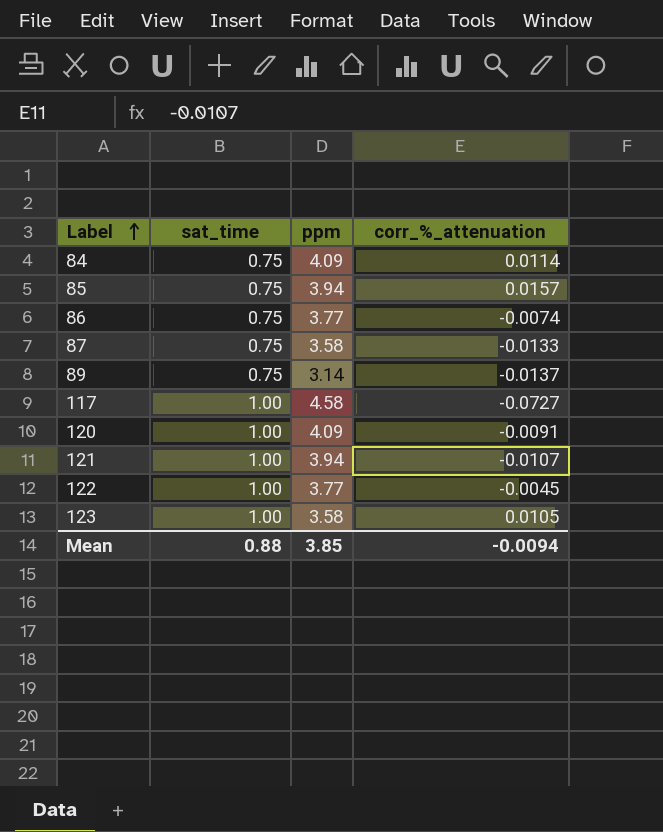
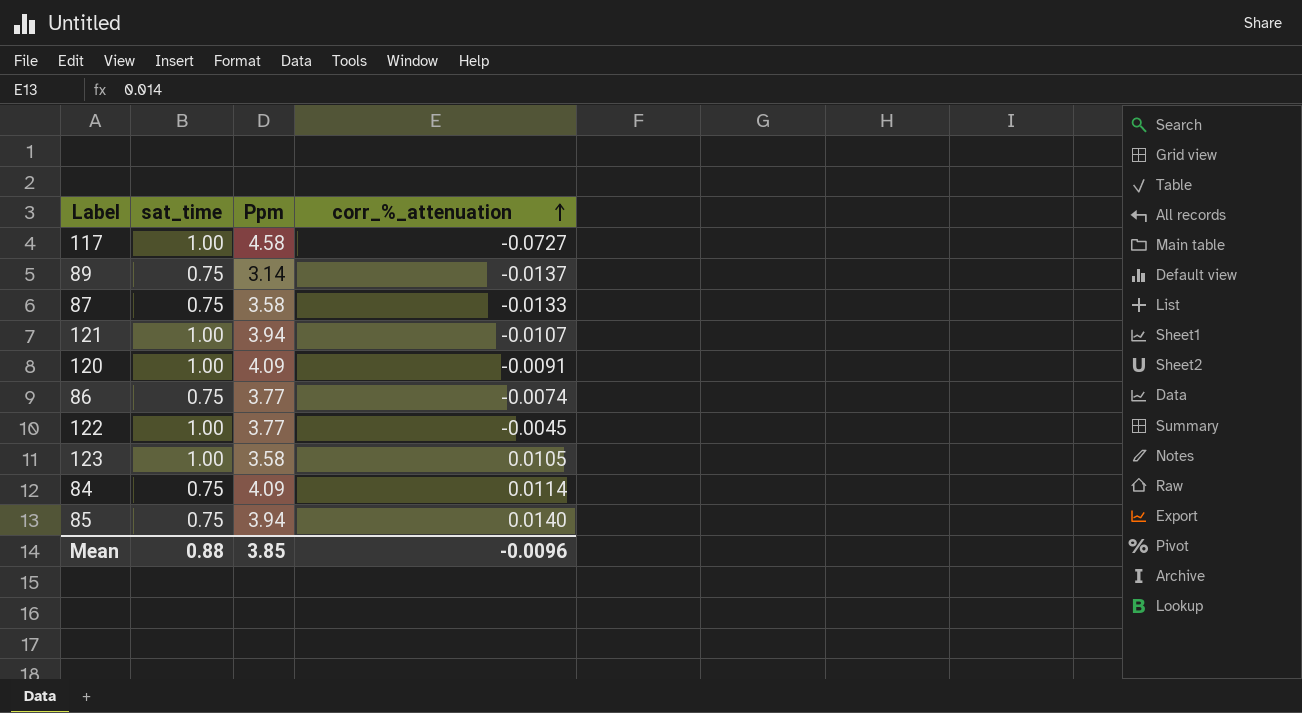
row order: Label ascending -> corr_%_attenuation ascending
column name: ppm -> Ppm
85 | corr_%_attenuation: 0.0157 -> 0.0140
Mean | corr_%_attenuation: -0.0094 -> -0.0096

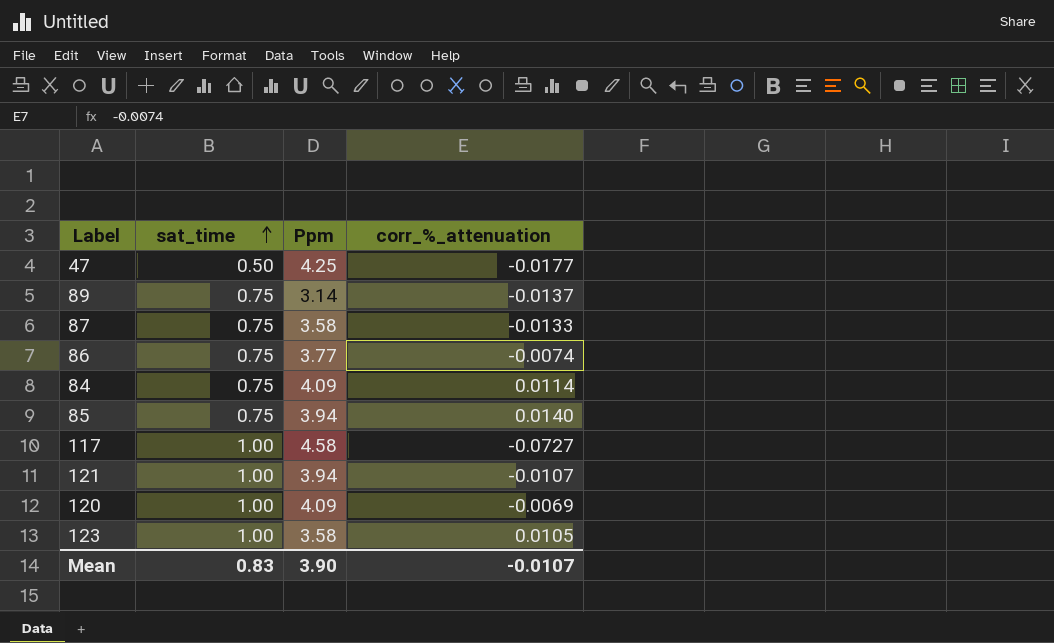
row order: corr_%_attenuation ascending -> sat_time ascending
row 122: 1.00 | 3.77 | -0.0045 -> none
row 47: none -> 0.50 | 4.25 | -0.0177
120 | corr_%_attenuation: -0.0091 -> -0.0069
Mean | sat_time: 0.88 -> 0.83
Mean | Ppm: 3.85 -> 3.90
Mean | corr_%_attenuation: -0.0096 -> -0.0107

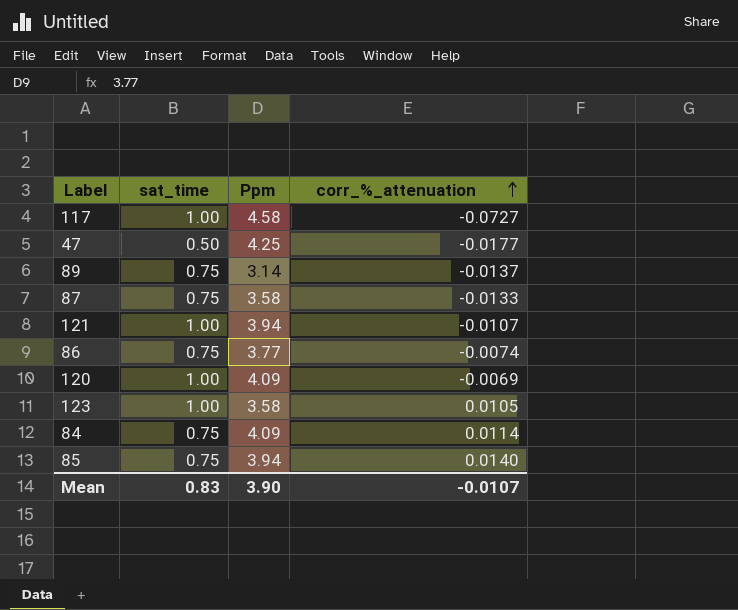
row order: sat_time ascending -> corr_%_attenuation ascending

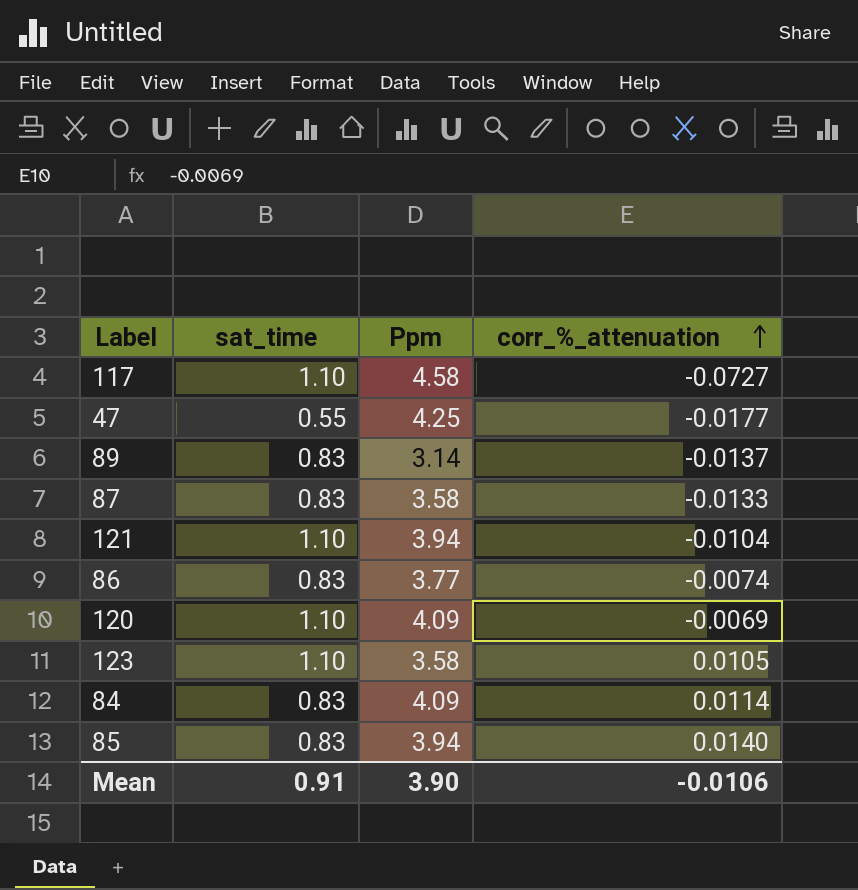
117 | sat_time: 1.00 -> 1.10
47 | sat_time: 0.50 -> 0.55
89 | sat_time: 0.75 -> 0.83
87 | sat_time: 0.75 -> 0.83
121 | sat_time: 1.00 -> 1.10
121 | corr_%_attenuation: -0.0107 -> -0.0104
86 | sat_time: 0.75 -> 0.83
120 | sat_time: 1.00 -> 1.10
123 | sat_time: 1.00 -> 1.10
84 | sat_time: 0.75 -> 0.83
85 | sat_time: 0.75 -> 0.83
Mean | sat_time: 0.83 -> 0.91
Mean | corr_%_attenuation: -0.0107 -> -0.0106

